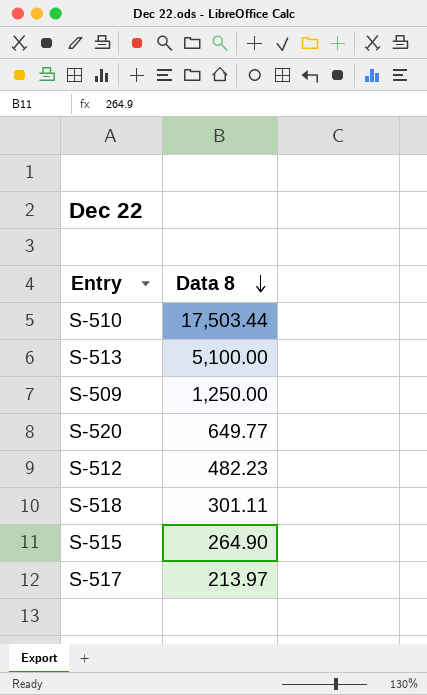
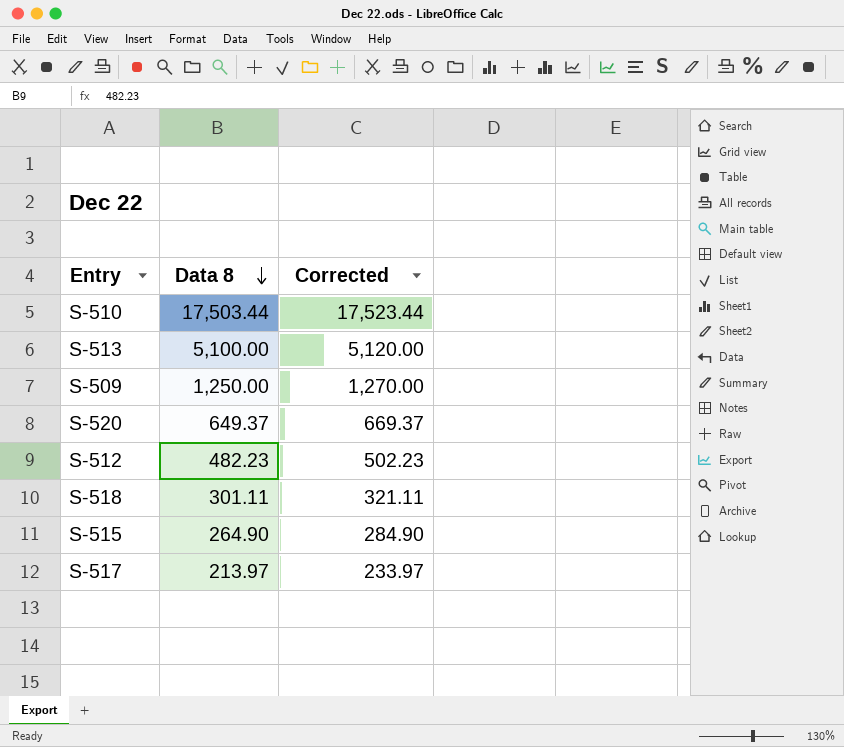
column Corrected | formula: none -> [Data 8] + 20
S-520 | Data 8: 649.77 -> 649.37

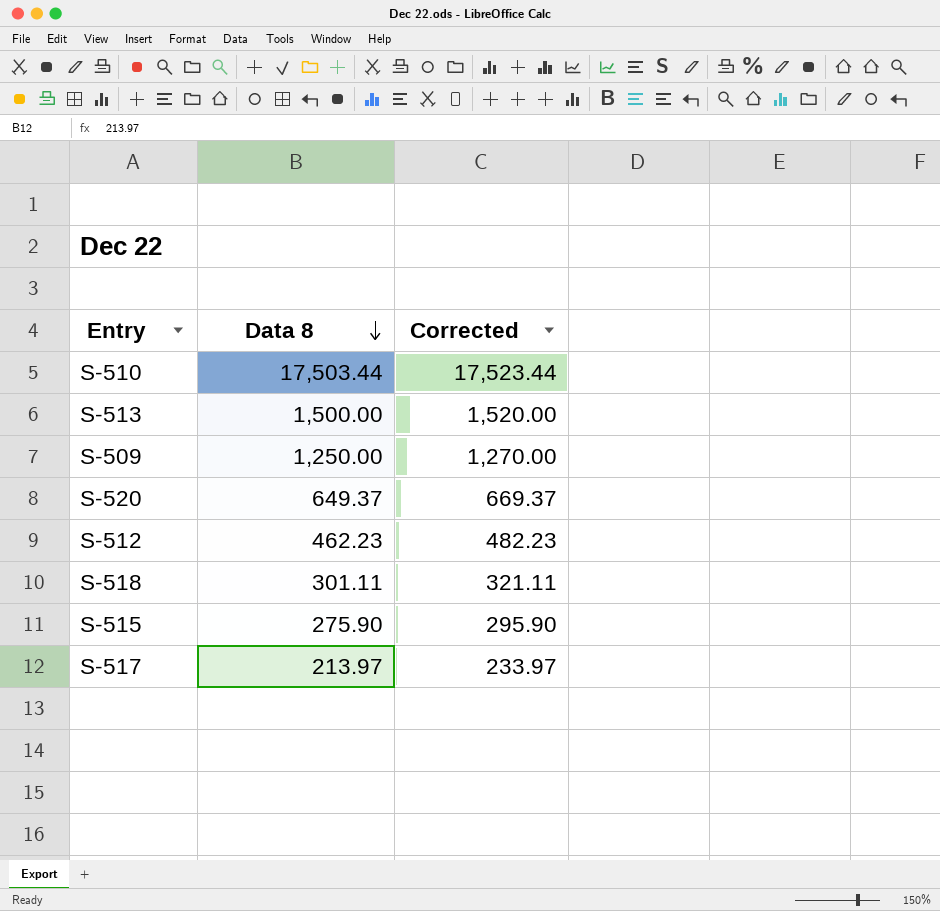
S-513 | Data 8: 5,100.00 -> 1,500.00
S-513 | Corrected: 5,120.00 -> 1,520.00
S-512 | Data 8: 482.23 -> 462.23
S-512 | Corrected: 502.23 -> 482.23
S-515 | Data 8: 264.90 -> 275.90
S-515 | Corrected: 284.90 -> 295.90

